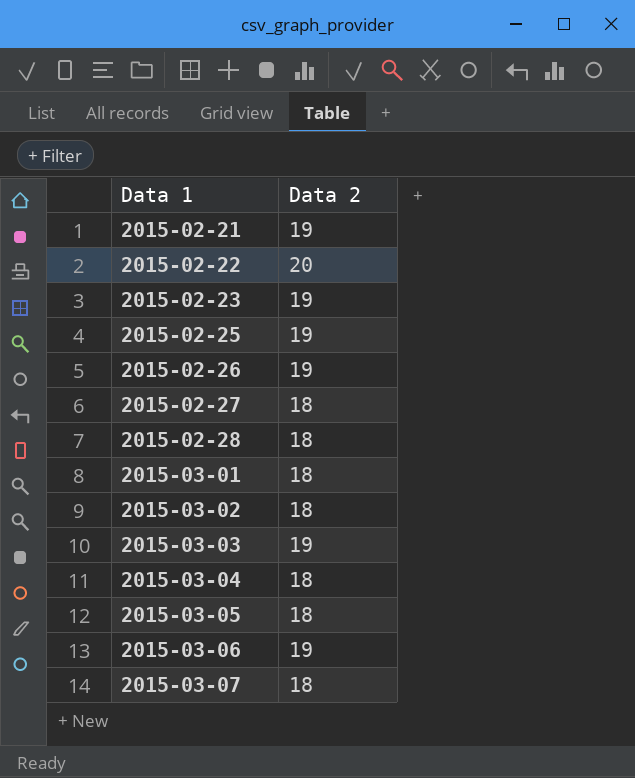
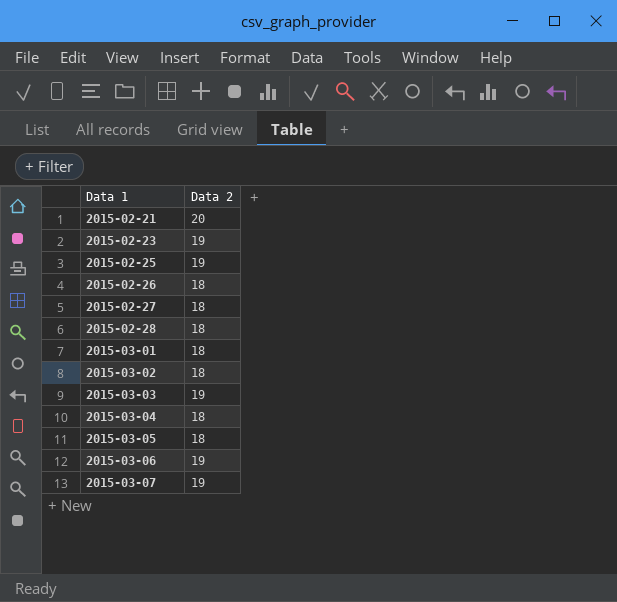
row 2015-02-22: 20 -> none
2015-02-21 | Data 2: 19 -> 20
2015-02-26 | Data 2: 19 -> 18
2015-03-07 | Data 2: 18 -> 19

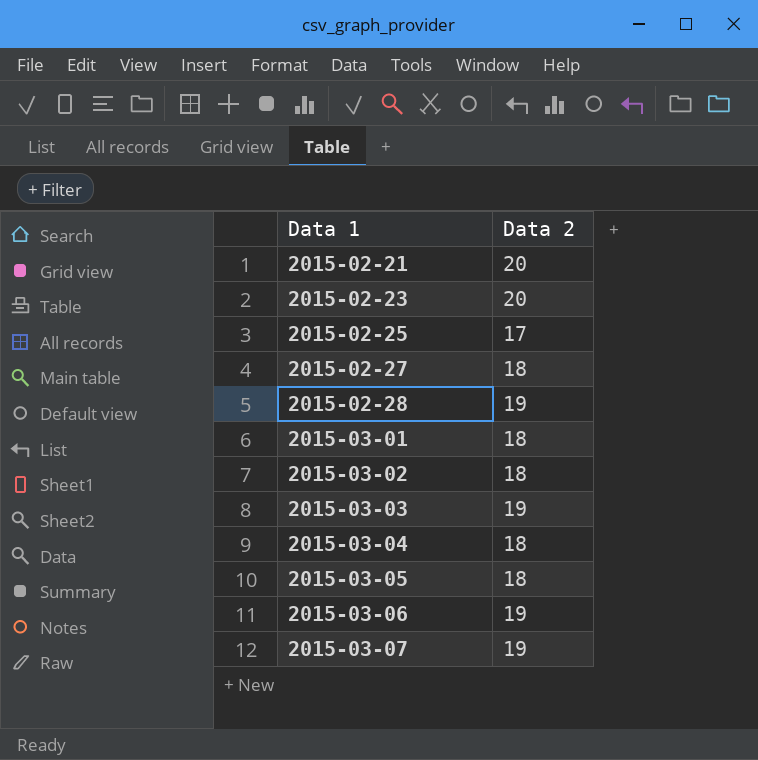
row 2015-02-26: 18 -> none
2015-02-23 | Data 2: 19 -> 20
2015-02-25 | Data 2: 19 -> 17
2015-02-28 | Data 2: 18 -> 19

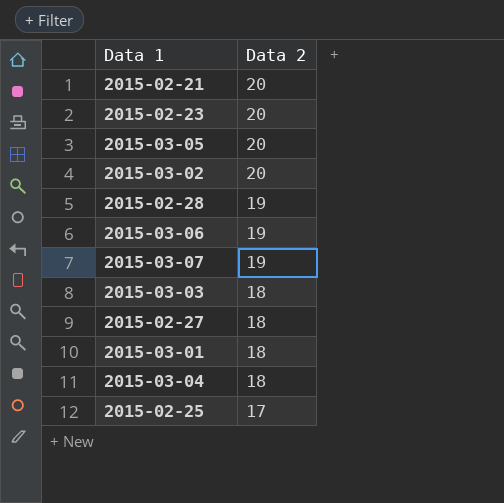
row order: Data 1 ascending -> Data 2 descending
2015-03-05 | Data 2: 18 -> 20
2015-03-02 | Data 2: 18 -> 20
2015-03-03 | Data 2: 19 -> 18

